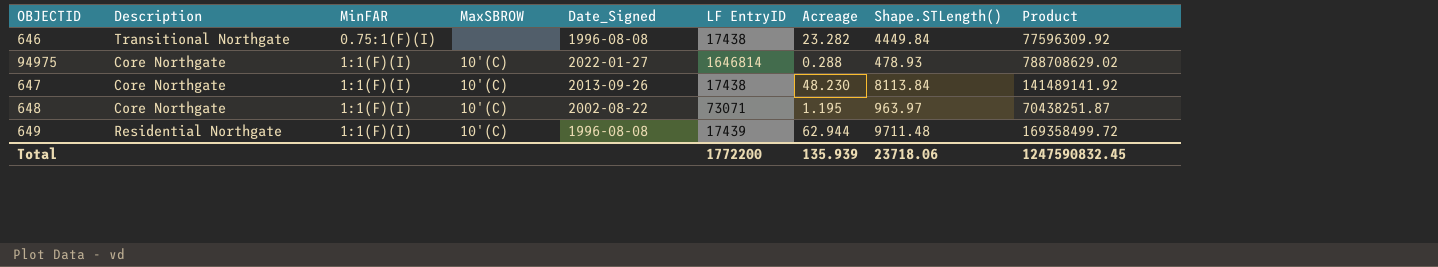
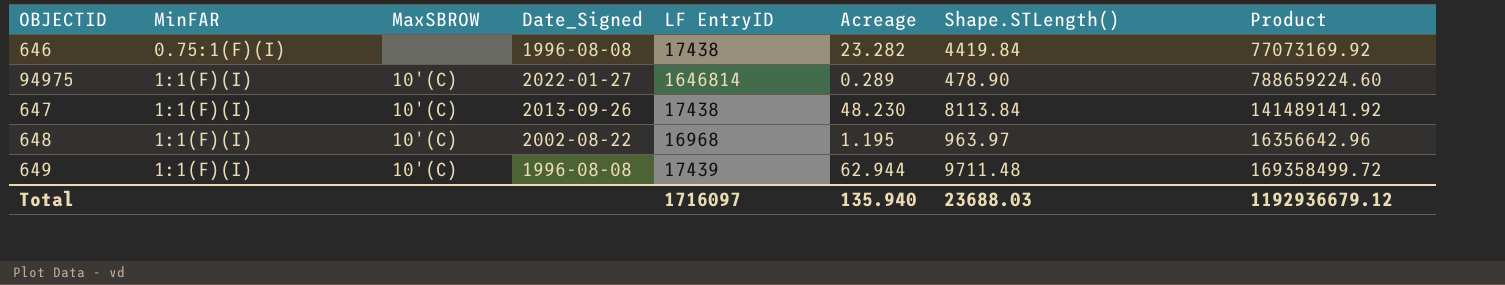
column Description | position: 2 -> none
646 | Shape.STLength(): 4449.84 -> 4419.84
646 | Product: 77596309.92 -> 77073169.92
94975 | Acreage: 0.288 -> 0.289
94975 | Shape.STLength(): 478.93 -> 478.90
94975 | Product: 788708629.02 -> 788659224.60
648 | LF EntryID: 73071 -> 16968
648 | Product: 70438251.87 -> 16356642.96
Total | LF EntryID: 1772200 -> 1716097
Total | Acreage: 135.939 -> 135.940
Total | Shape.STLength(): 23718.06 -> 23688.03
Total | Product: 1247590832.45 -> 1192936679.12

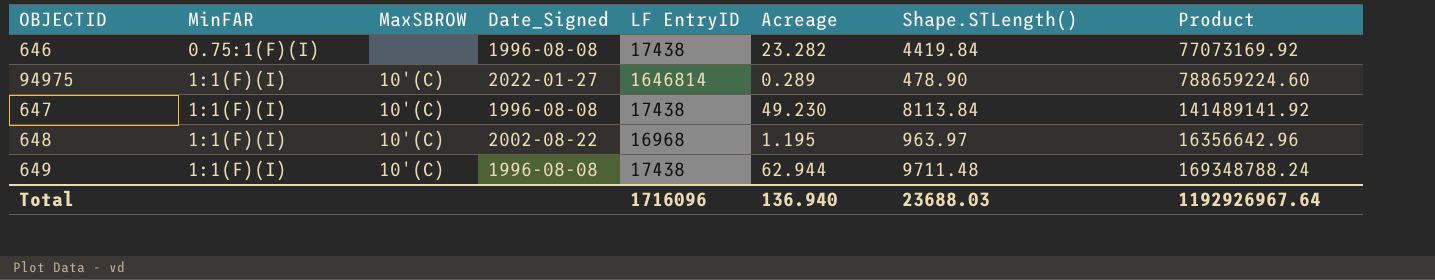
647 | Date_Signed: 2013-09-26 -> 1996-08-08
647 | Acreage: 48.230 -> 49.230
649 | LF EntryID: 17439 -> 17438
649 | Product: 169358499.72 -> 169348788.24
Total | LF EntryID: 1716097 -> 1716096
Total | Acreage: 135.940 -> 136.940
Total | Product: 1192936679.12 -> 1192926967.64

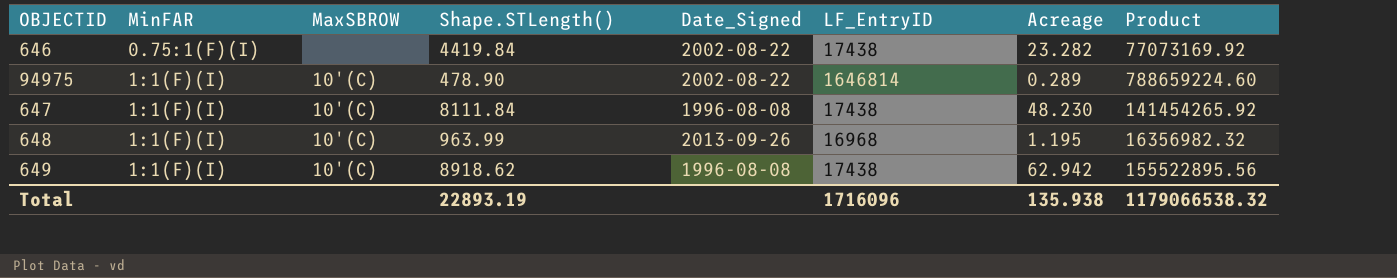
column Shape.STLength() | position: 7 -> 4
column name: LF EntryID -> LF_EntryID
646 | Date_Signed: 1996-08-08 -> 2002-08-22
94975 | Date_Signed: 2022-01-27 -> 2002-08-22
647 | Shape.STLength(): 8113.84 -> 8111.84
647 | Acreage: 49.230 -> 48.230
647 | Product: 141489141.92 -> 141454265.92
648 | Shape.STLength(): 963.97 -> 963.99
648 | Date_Signed: 2002-08-22 -> 2013-09-26
648 | Product: 16356642.96 -> 16356982.32
649 | Shape.STLength(): 9711.48 -> 8918.62
649 | Acreage: 62.944 -> 62.942
649 | Product: 169348788.24 -> 155522895.56
Total | Shape.STLength(): 23688.03 -> 22893.19
Total | Acreage: 136.940 -> 135.938
Total | Product: 1192926967.64 -> 1179066538.32

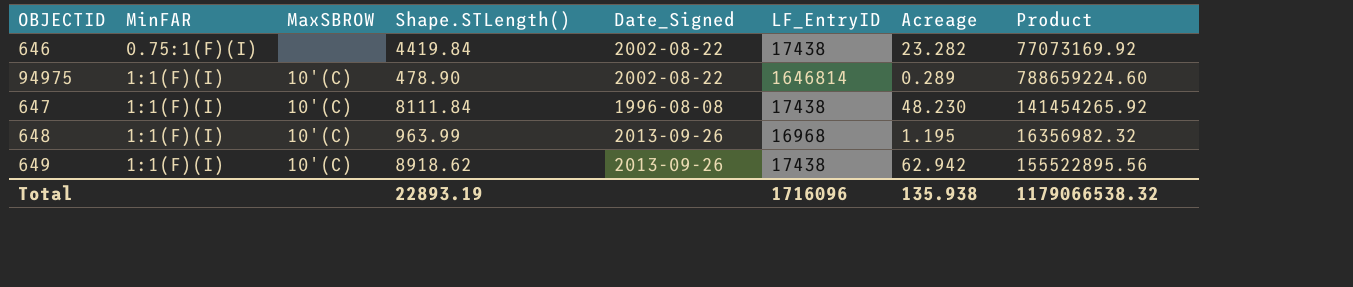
649 | Date_Signed: 1996-08-08 -> 2013-09-26

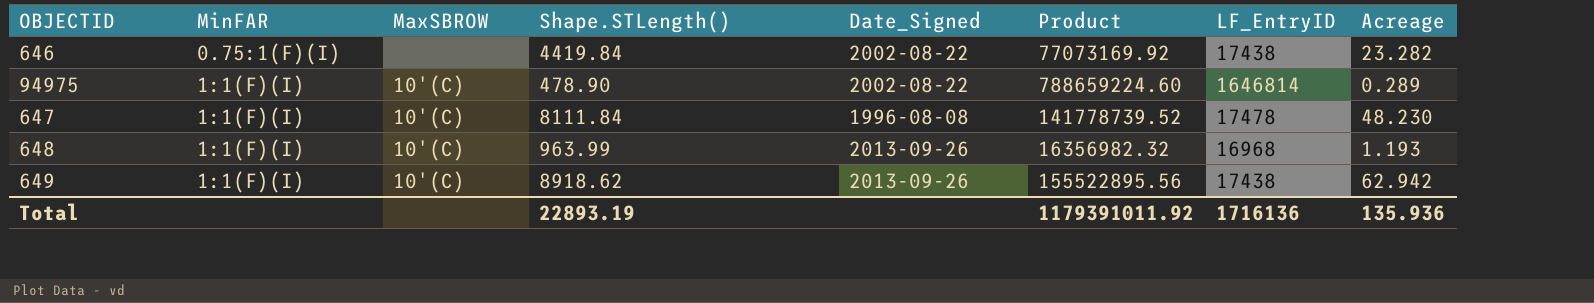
column Product | position: 8 -> 6
647 | Product: 141454265.92 -> 141778739.52
647 | LF_EntryID: 17438 -> 17478
648 | Acreage: 1.195 -> 1.193
Total | Product: 1179066538.32 -> 1179391011.92
Total | LF_EntryID: 1716096 -> 1716136
Total | Acreage: 135.938 -> 135.936

